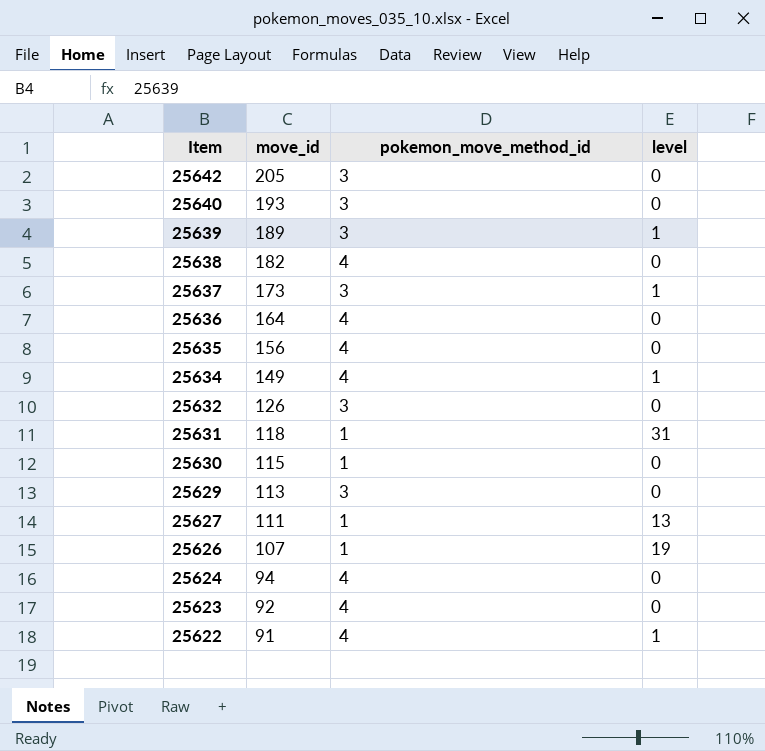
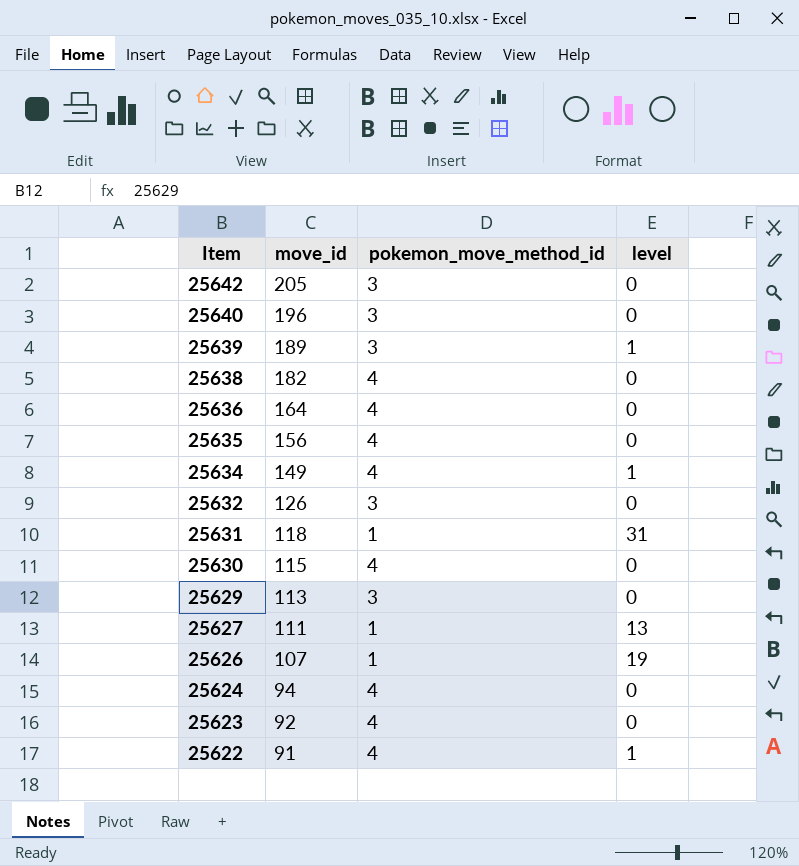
row 25637: 173 | 3 | 1 -> none
25640 | move_id: 193 -> 196
25630 | pokemon_move_method_id: 1 -> 4

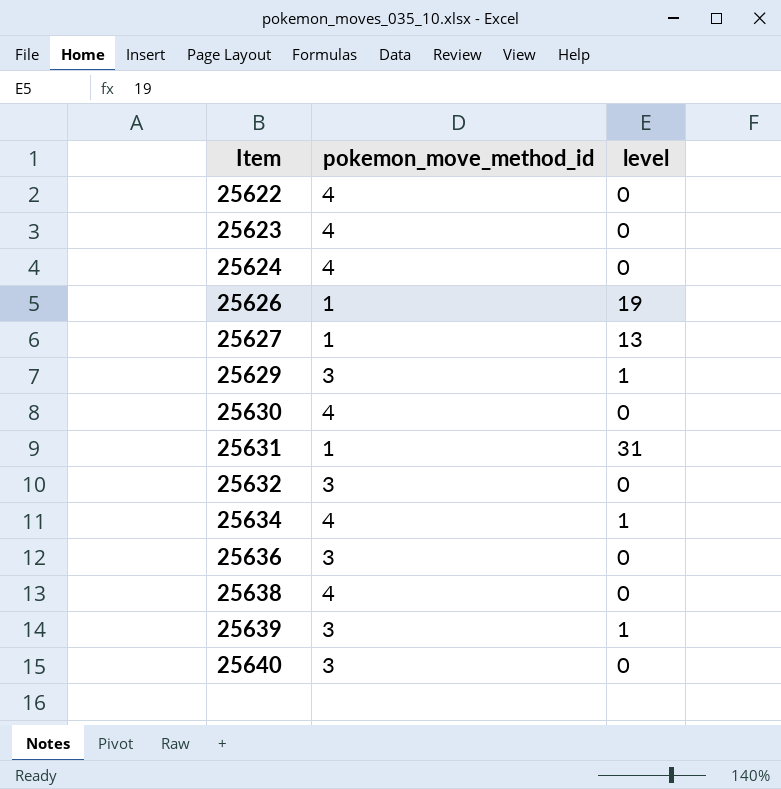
row order: Item descending -> Item ascending
column move_id | position: 2 -> none
row 25642: 205 | 3 | 0 -> none
row 25635: 156 | 4 | 0 -> none
25622 | level: 1 -> 0
25629 | level: 0 -> 1
25636 | pokemon_move_method_id: 4 -> 3

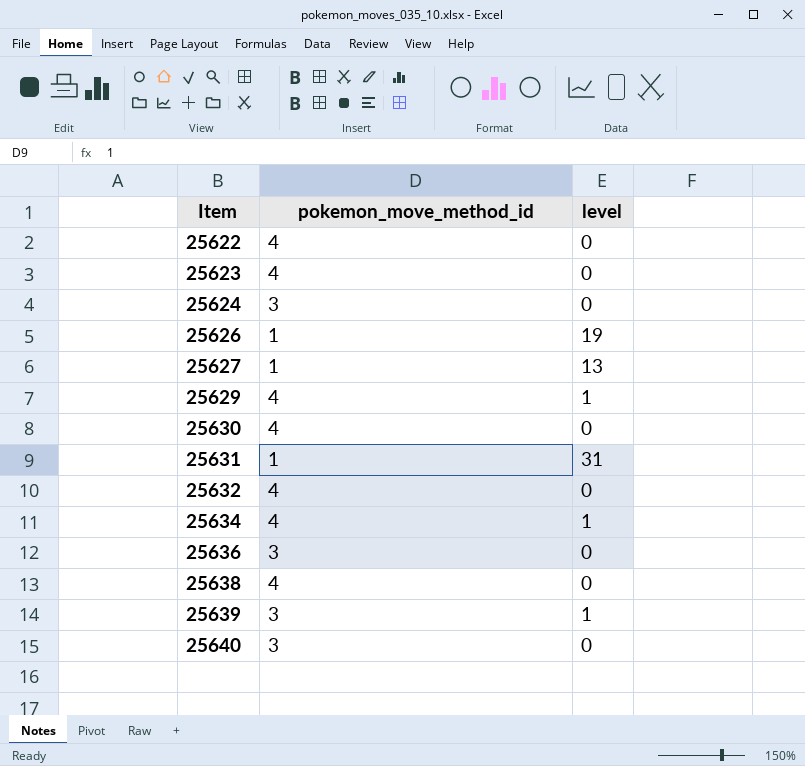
25624 | pokemon_move_method_id: 4 -> 3
25629 | pokemon_move_method_id: 3 -> 4
25632 | pokemon_move_method_id: 3 -> 4

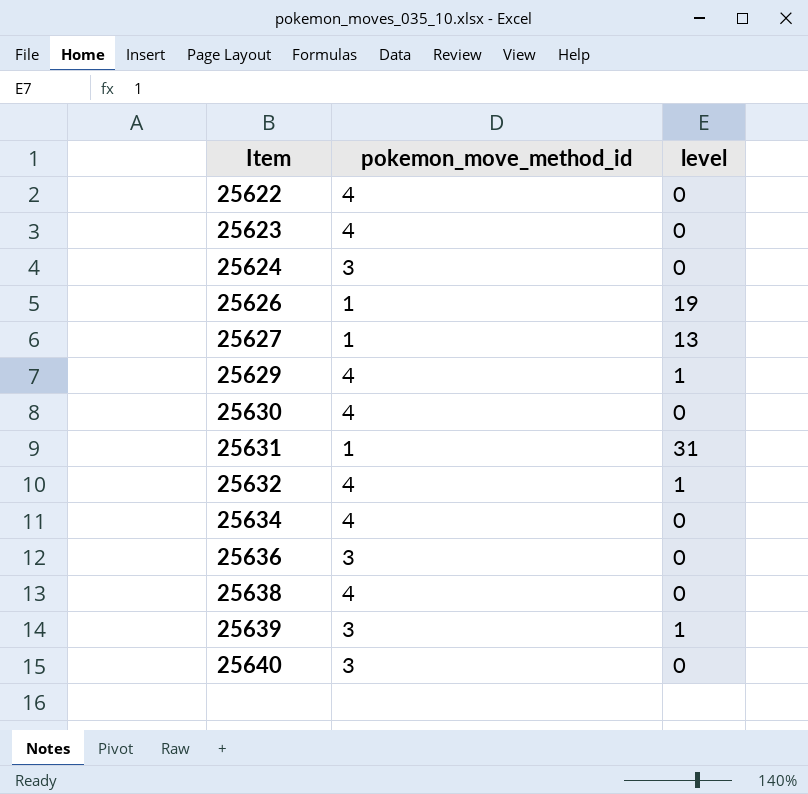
25632 | level: 0 -> 1
25634 | level: 1 -> 0

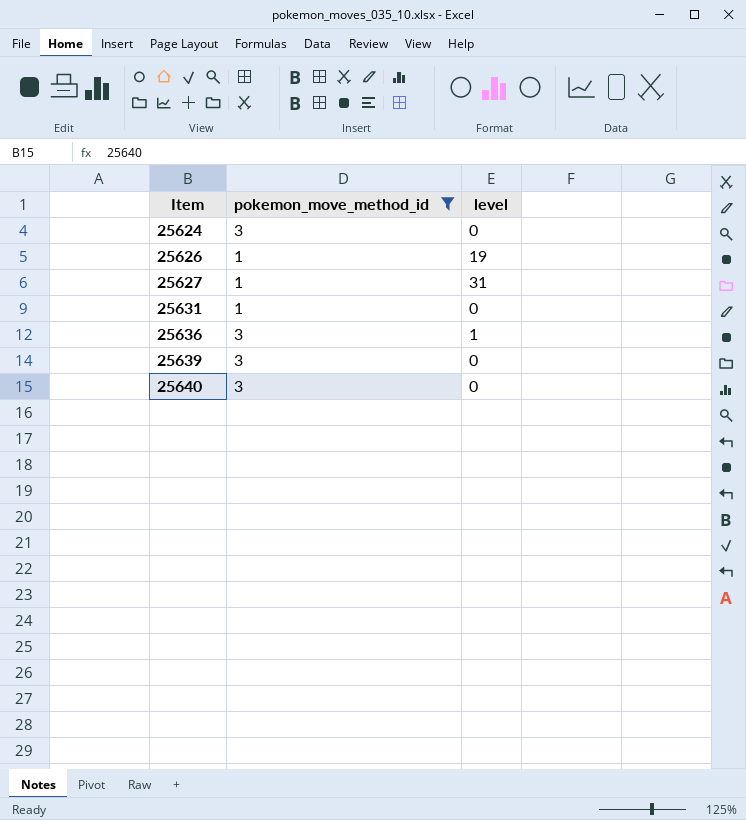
filter: none -> pokemon_move_method_id != 4
25627 | level: 13 -> 31
25631 | level: 31 -> 0
25636 | level: 0 -> 1
25639 | level: 1 -> 0

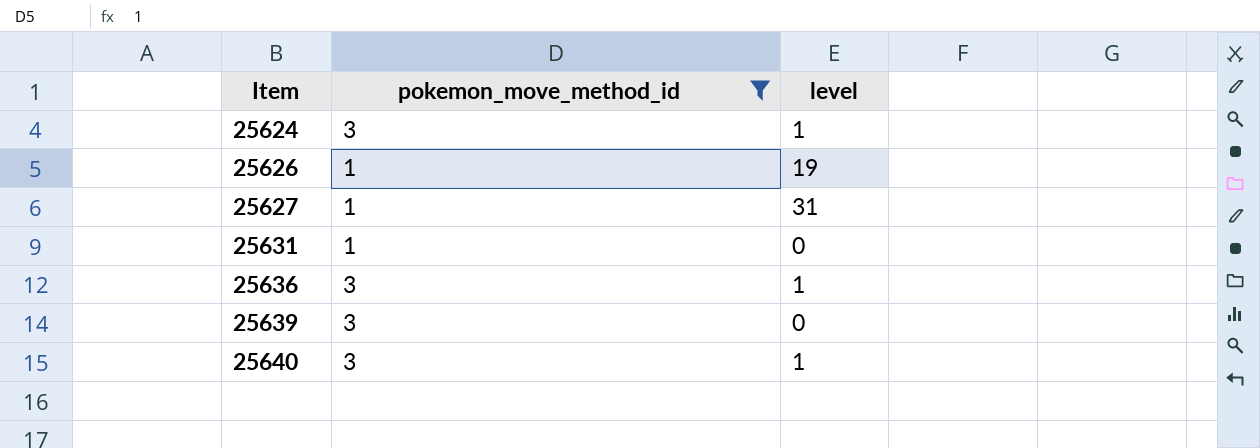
25624 | level: 0 -> 1
25640 | level: 0 -> 1

